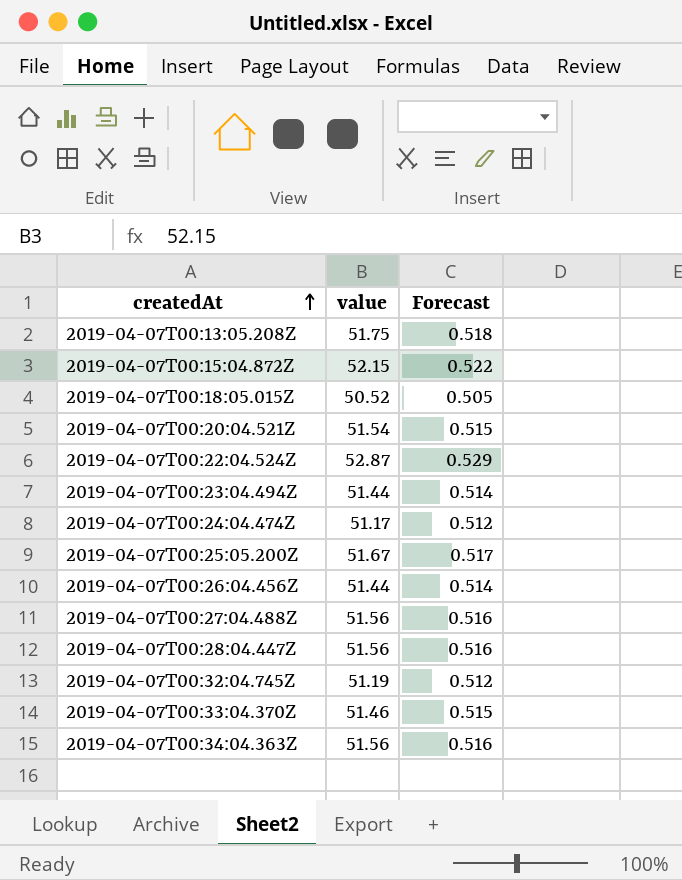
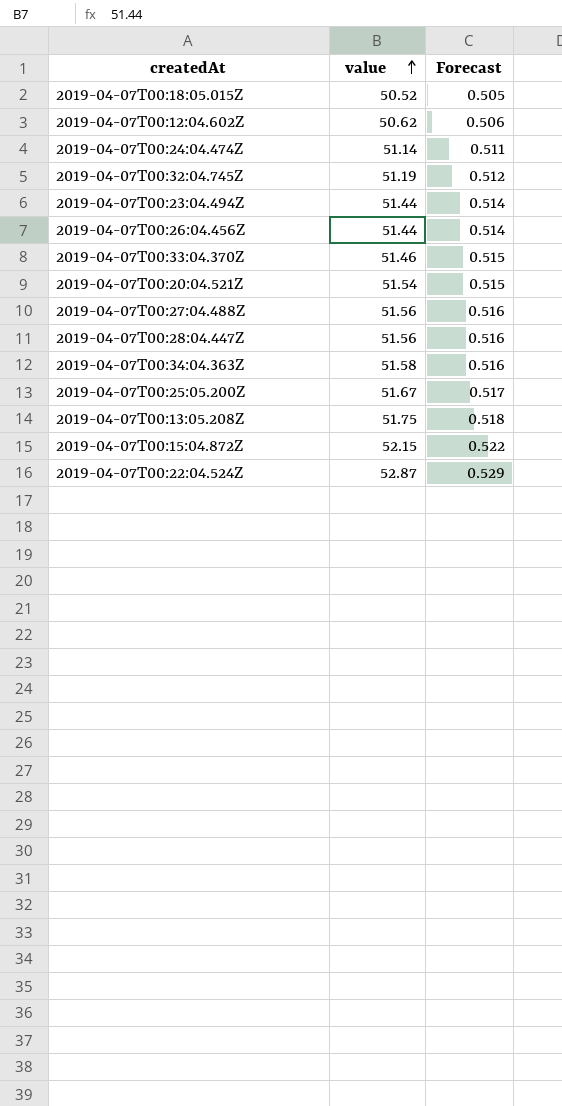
row order: createdAt ascending -> value ascending
row 2019-04-07T00:12:04.602Z: none -> 50.62 | 0.506
2019-04-07T00:24:04.474Z | value: 51.17 -> 51.14
2019-04-07T00:24:04.474Z | Forecast: 0.512 -> 0.511
2019-04-07T00:34:04.363Z | value: 51.56 -> 51.58

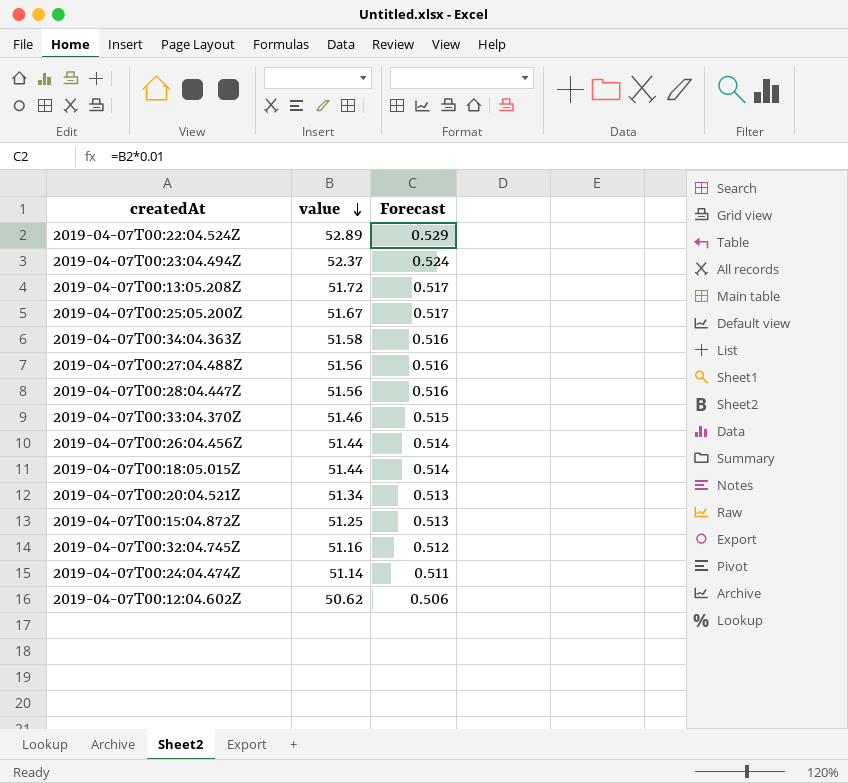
row order: value ascending -> value descending
2019-04-07T00:22:04.524Z | value: 52.87 -> 52.89
2019-04-07T00:23:04.494Z | value: 51.44 -> 52.37
2019-04-07T00:23:04.494Z | Forecast: 0.514 -> 0.524
2019-04-07T00:13:05.208Z | value: 51.75 -> 51.72
2019-04-07T00:13:05.208Z | Forecast: 0.518 -> 0.517
2019-04-07T00:18:05.015Z | value: 50.52 -> 51.44
2019-04-07T00:18:05.015Z | Forecast: 0.505 -> 0.514
2019-04-07T00:20:04.521Z | value: 51.54 -> 51.34
2019-04-07T00:20:04.521Z | Forecast: 0.515 -> 0.513
2019-04-07T00:15:04.872Z | value: 52.15 -> 51.25
2019-04-07T00:15:04.872Z | Forecast: 0.522 -> 0.513
2019-04-07T00:32:04.745Z | value: 51.19 -> 51.16

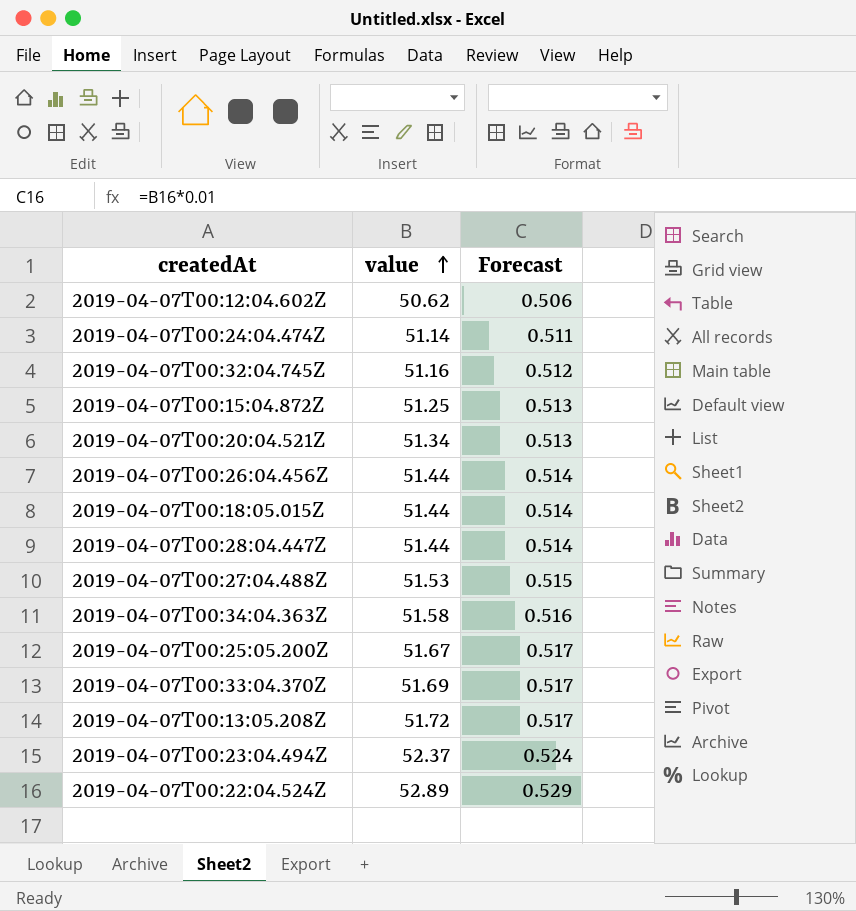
row order: value descending -> value ascending
2019-04-07T00:28:04.447Z | value: 51.56 -> 51.44
2019-04-07T00:28:04.447Z | Forecast: 0.516 -> 0.514
2019-04-07T00:27:04.488Z | value: 51.56 -> 51.53
2019-04-07T00:27:04.488Z | Forecast: 0.516 -> 0.515
2019-04-07T00:33:04.370Z | value: 51.46 -> 51.69
2019-04-07T00:33:04.370Z | Forecast: 0.515 -> 0.517

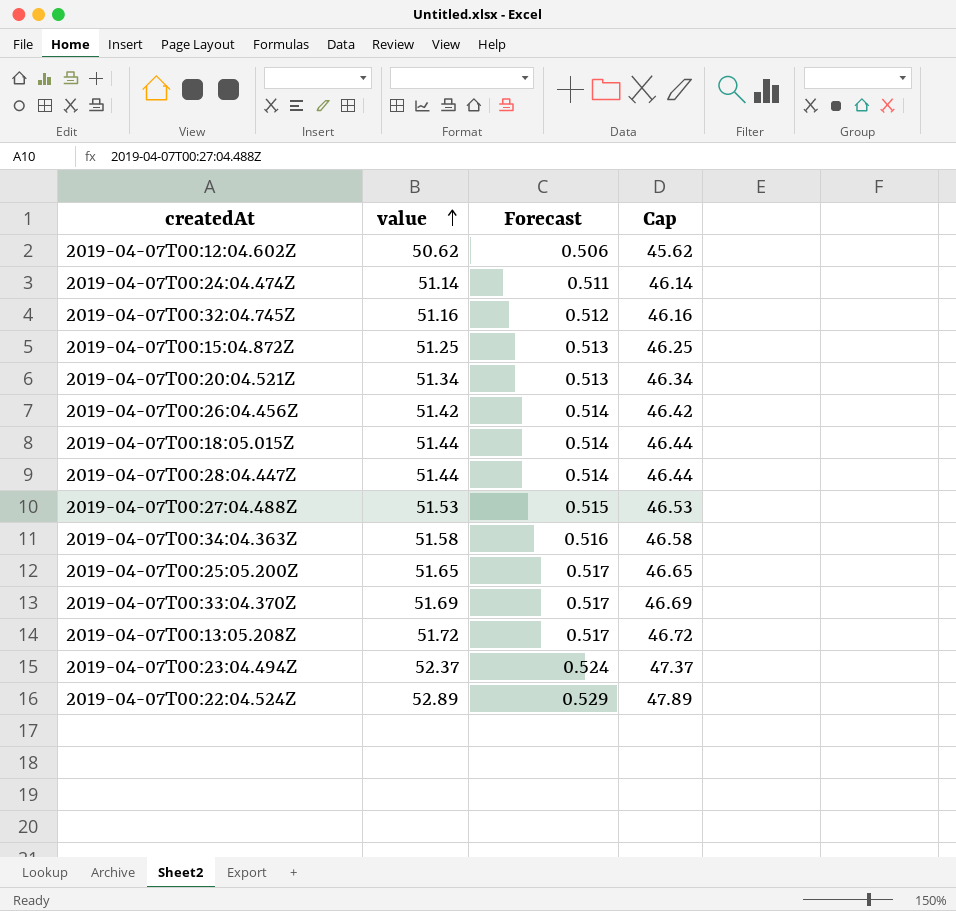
column Cap | formula: none -> [value] - 5
2019-04-07T00:26:04.456Z | value: 51.44 -> 51.42
2019-04-07T00:25:05.200Z | value: 51.67 -> 51.65

